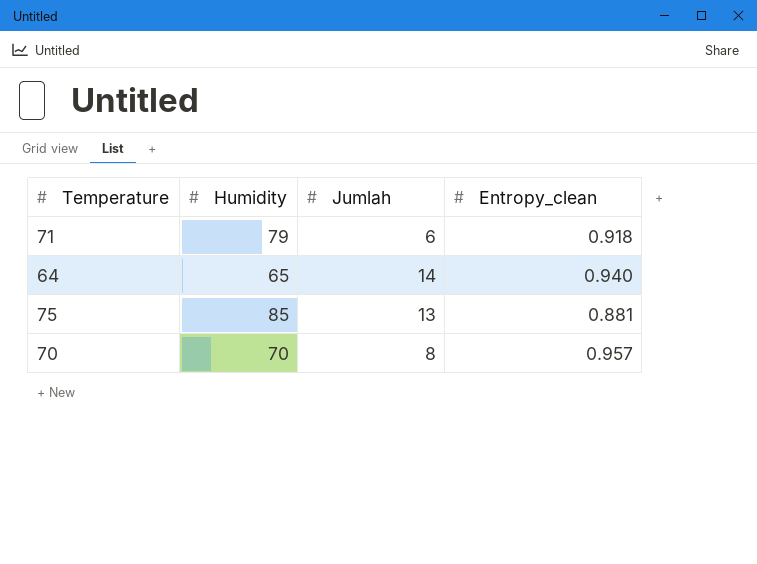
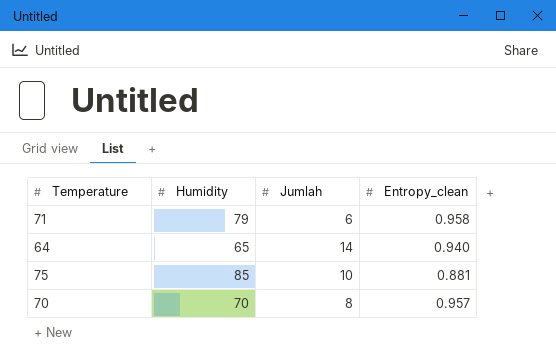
71 | Entropy_clean: 0.918 -> 0.958
75 | Jumlah: 13 -> 10

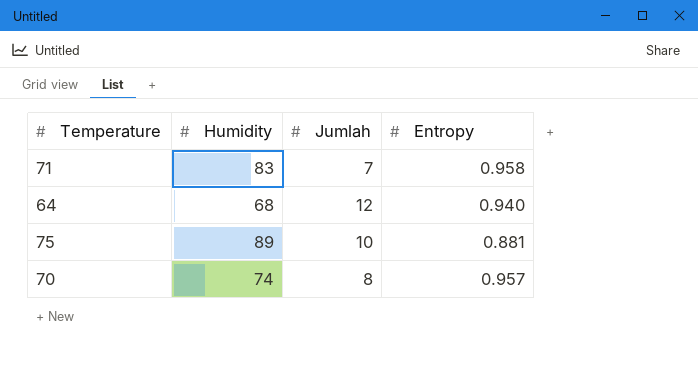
column name: Entropy_clean -> Entropy
71 | Humidity: 79 -> 83
71 | Jumlah: 6 -> 7
64 | Humidity: 65 -> 68
64 | Jumlah: 14 -> 12
75 | Humidity: 85 -> 89
70 | Humidity: 70 -> 74

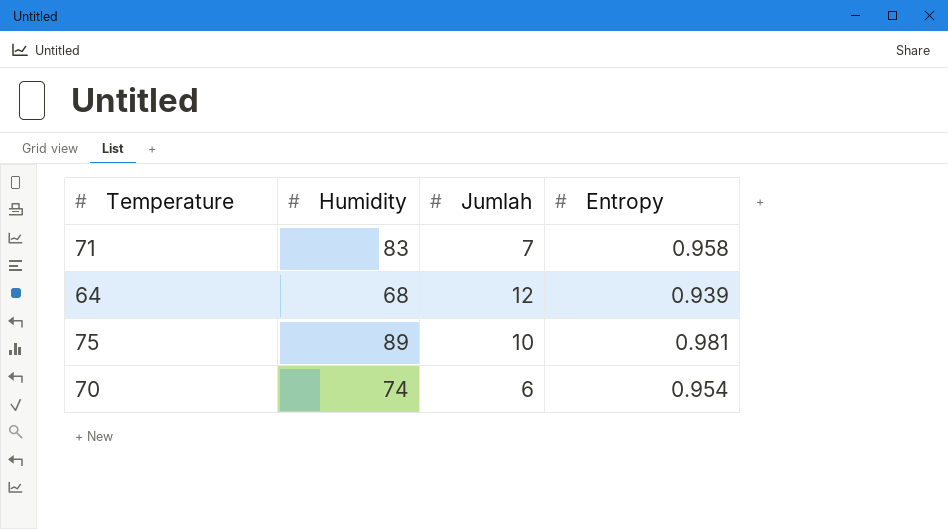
64 | Entropy: 0.940 -> 0.939
75 | Entropy: 0.881 -> 0.981
70 | Jumlah: 8 -> 6
70 | Entropy: 0.957 -> 0.954

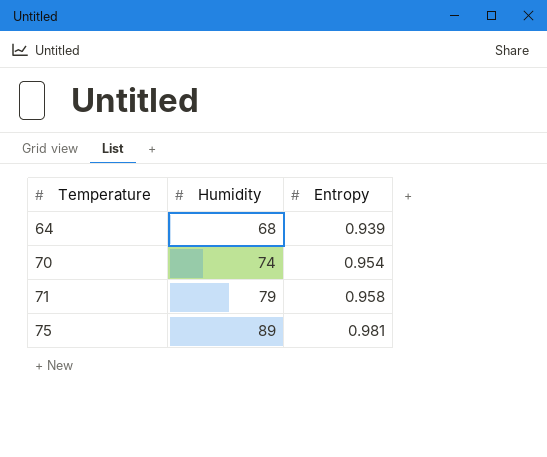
row order: none -> Temperature ascending
column Jumlah | position: 3 -> none
71 | Humidity: 83 -> 79

